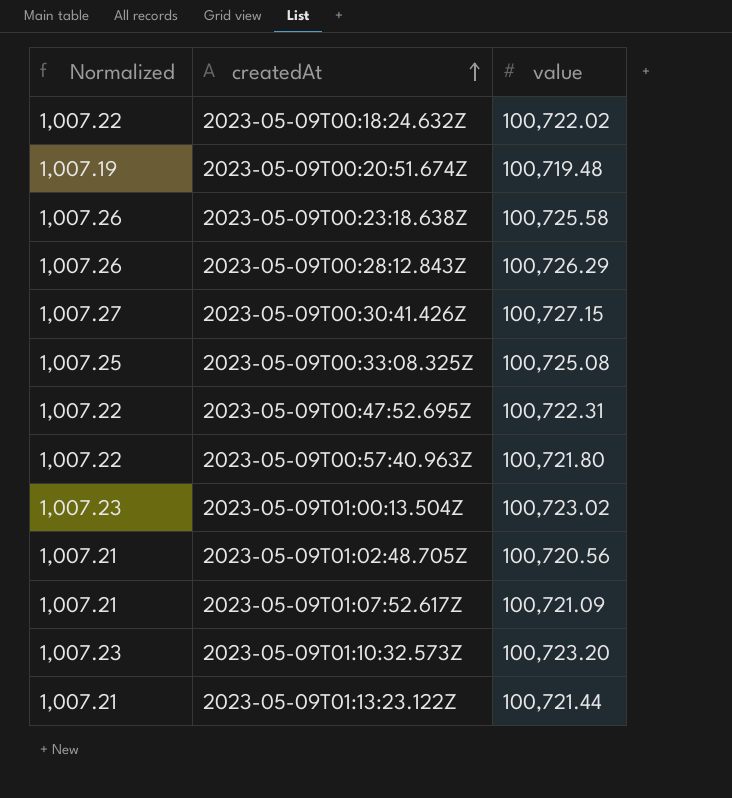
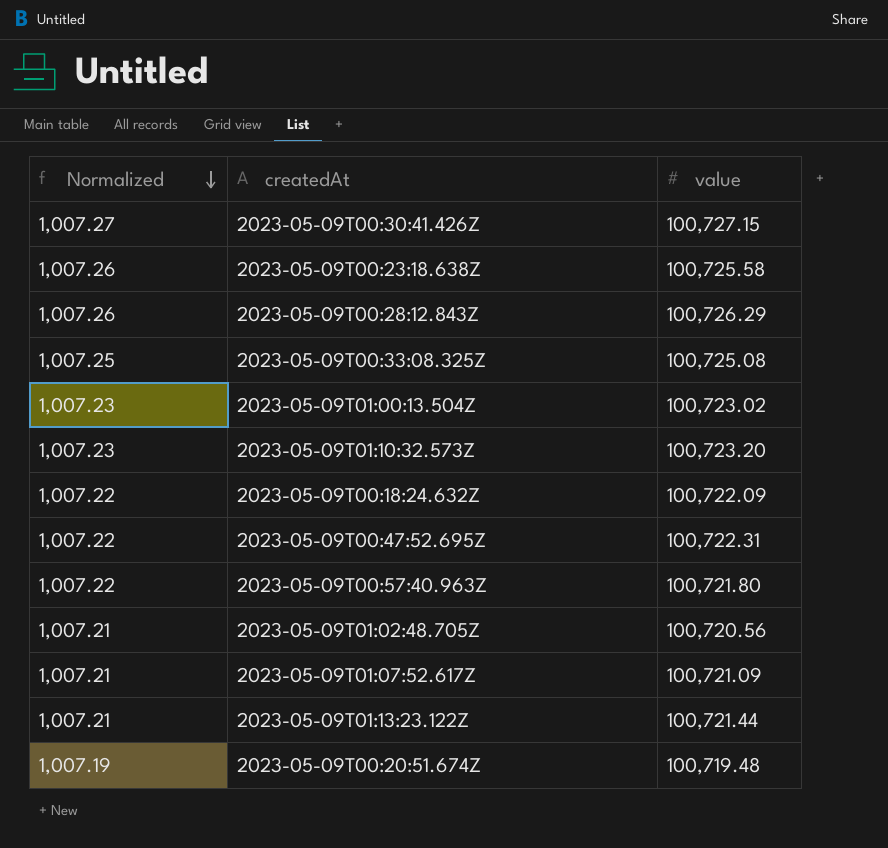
row order: createdAt ascending -> Normalized descending
2023-05-09T00:18:24.632Z | value: 100,722.02 -> 100,722.09

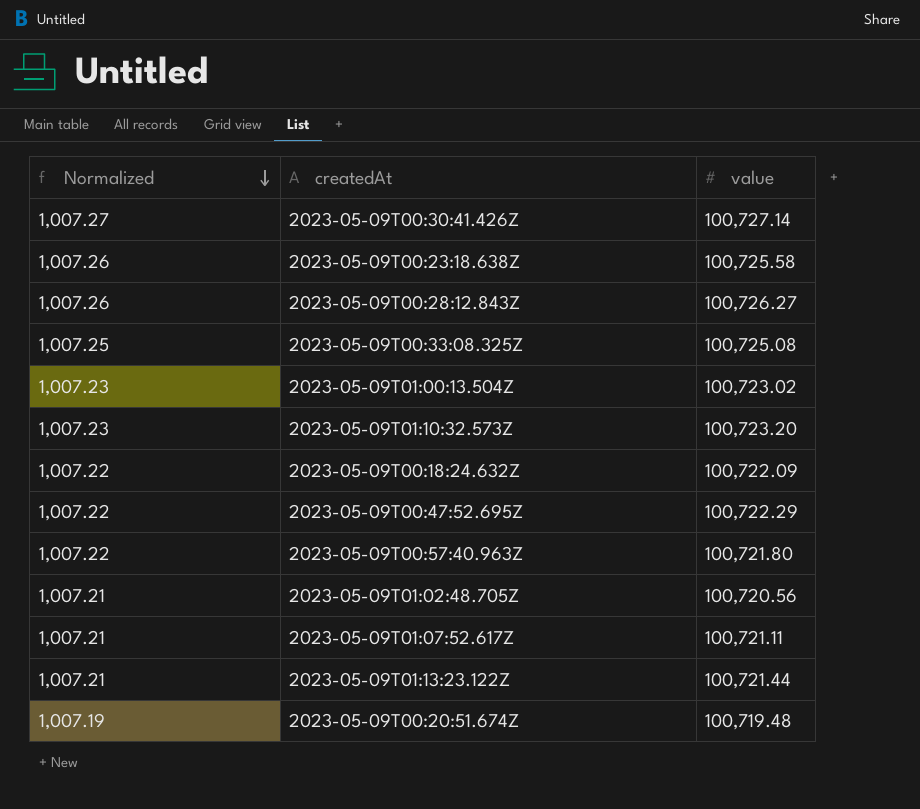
2023-05-09T00:30:41.426Z | value: 100,727.15 -> 100,727.14
2023-05-09T00:28:12.843Z | value: 100,726.29 -> 100,726.27
2023-05-09T00:47:52.695Z | value: 100,722.31 -> 100,722.29
2023-05-09T01:07:52.617Z | value: 100,721.09 -> 100,721.11

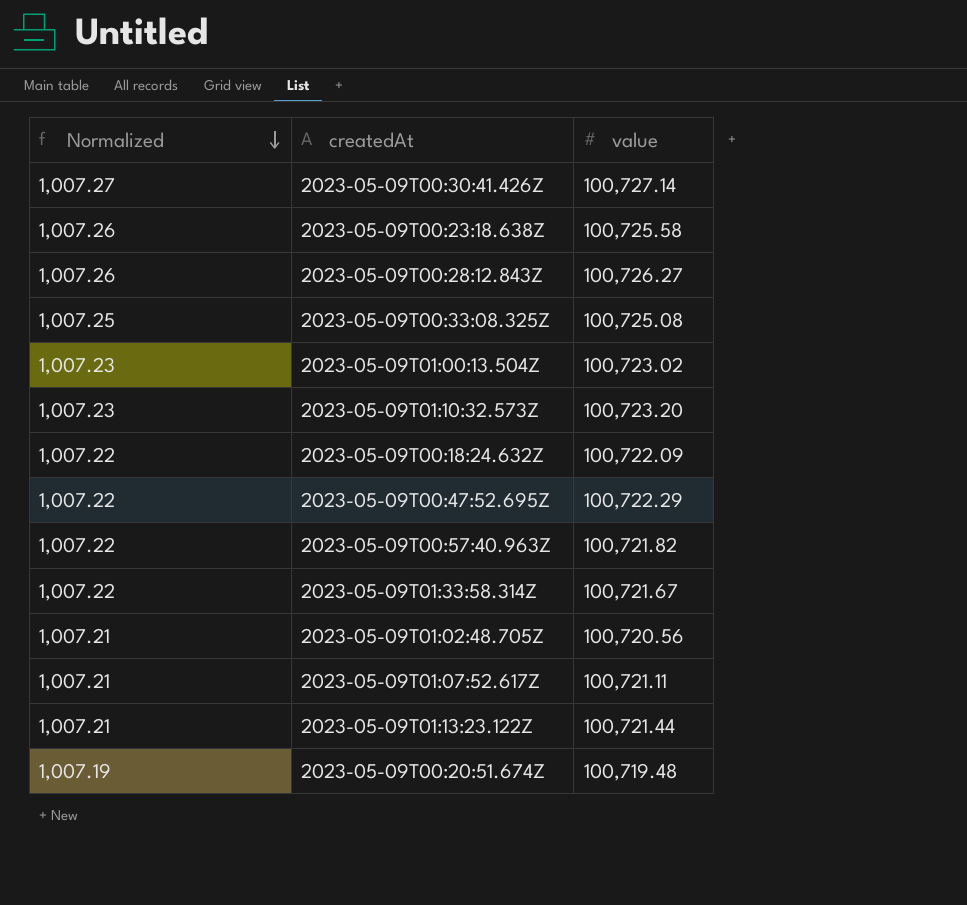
2023-05-09T00:57:40.963Z | value: 100,721.80 -> 100,721.82
row 2023-05-09T01:33:58.314Z: none -> 1,007.22 | 100,721.67

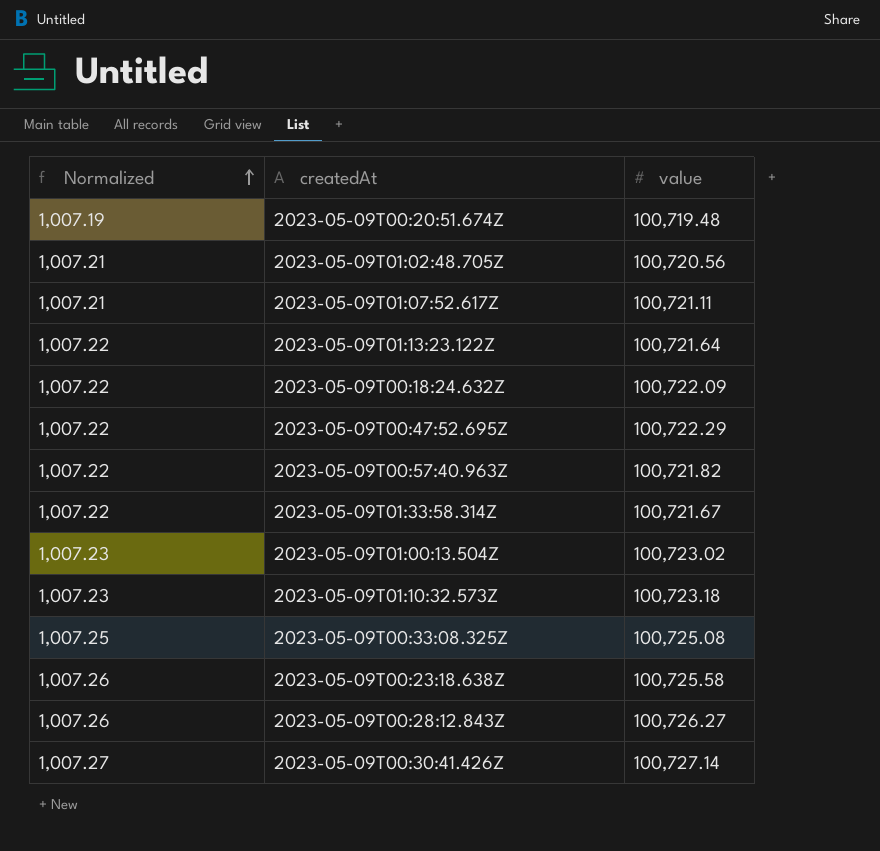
row order: Normalized descending -> Normalized ascending
2023-05-09T01:13:23.122Z | Normalized: 1,007.21 -> 1,007.22
2023-05-09T01:13:23.122Z | value: 100,721.44 -> 100,721.64
2023-05-09T01:10:32.573Z | value: 100,723.20 -> 100,723.18

